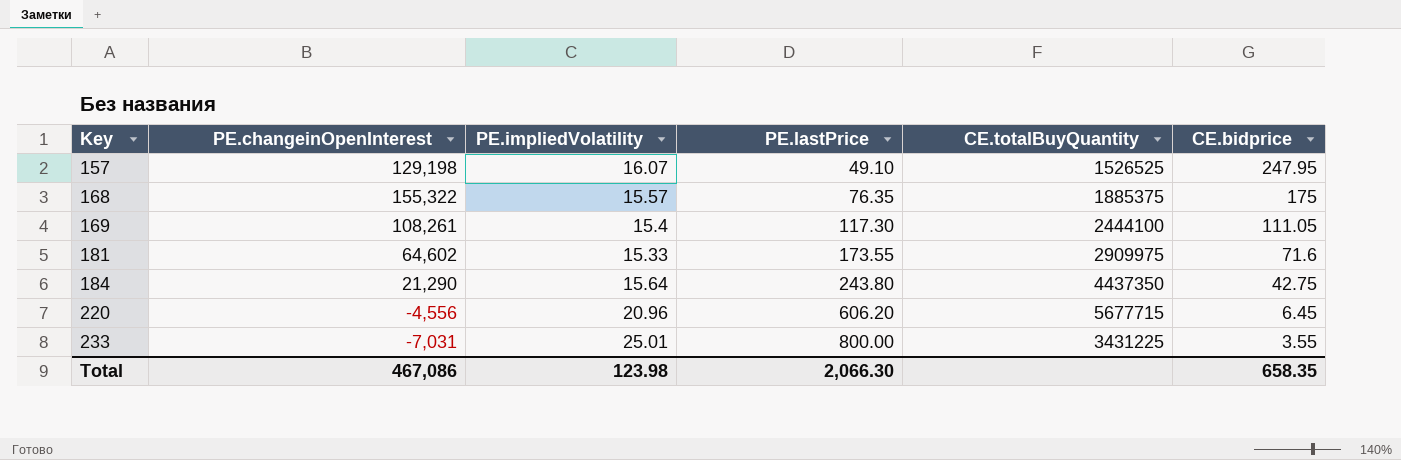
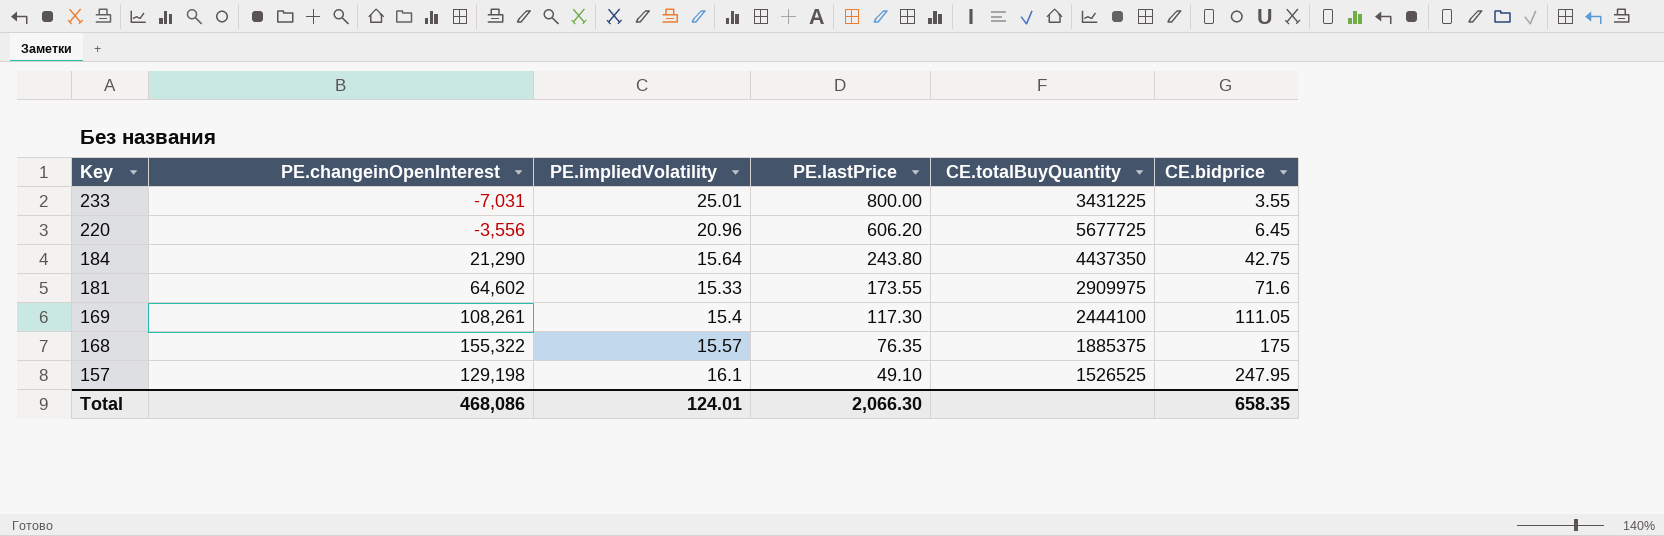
row order: Key ascending -> Key descending
220 | PE.changeinOpenInterest: -4,556 -> -3,556
220 | CE.totalBuyQuantity: 5677715 -> 5677725
157 | PE.impliedVolatility: 16.07 -> 16.1
Total | PE.changeinOpenInterest: 467,086 -> 468,086
Total | PE.impliedVolatility: 123.98 -> 124.01

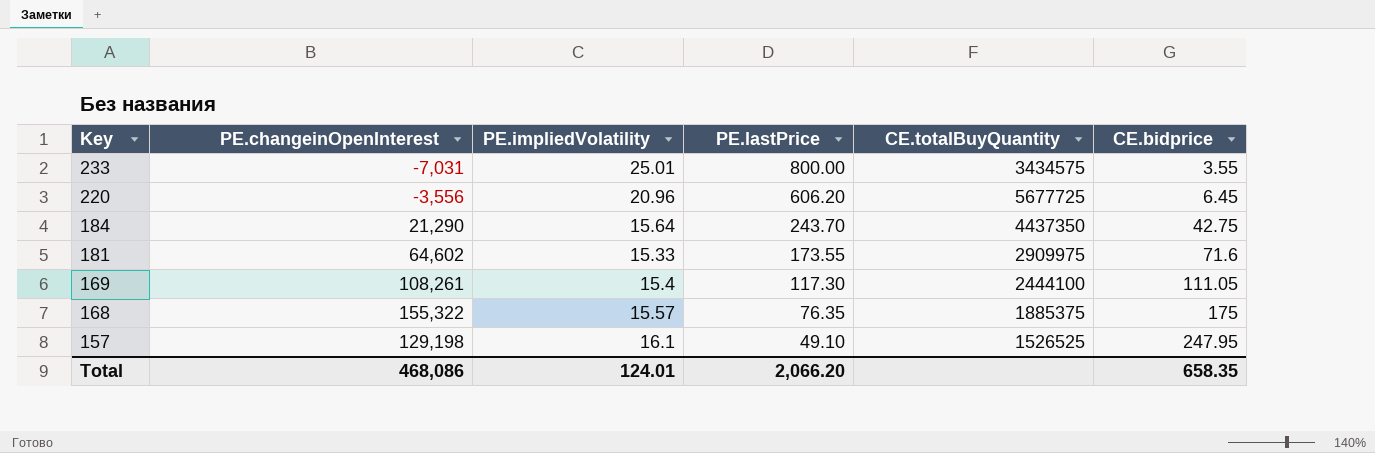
233 | CE.totalBuyQuantity: 3431225 -> 3434575
184 | PE.lastPrice: 243.80 -> 243.70
Total | PE.lastPrice: 2,066.30 -> 2,066.20

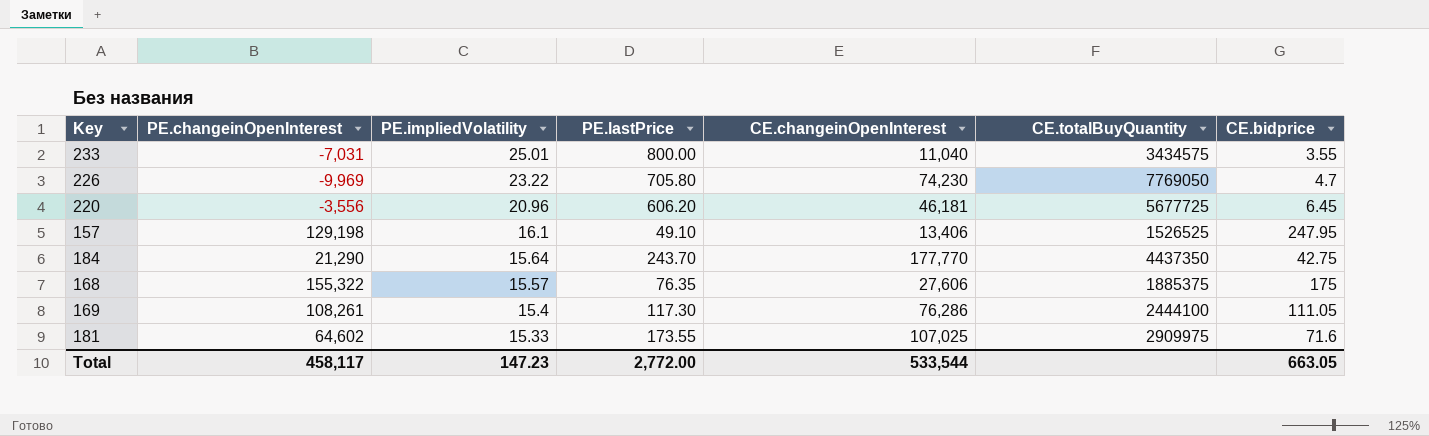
row order: Key descending -> PE.impliedVolatility descending
column CE.changeinOpenInterest | position: none -> 5
row 226: none -> -9,969 | 23.22 | 705.80 | 74,230 | 7769050 | 4.7
Total | PE.changeinOpenInterest: 468,086 -> 458,117
Total | PE.impliedVolatility: 124.01 -> 147.23
Total | PE.lastPrice: 2,066.20 -> 2,772.00
Total | CE.bidprice: 658.35 -> 663.05

